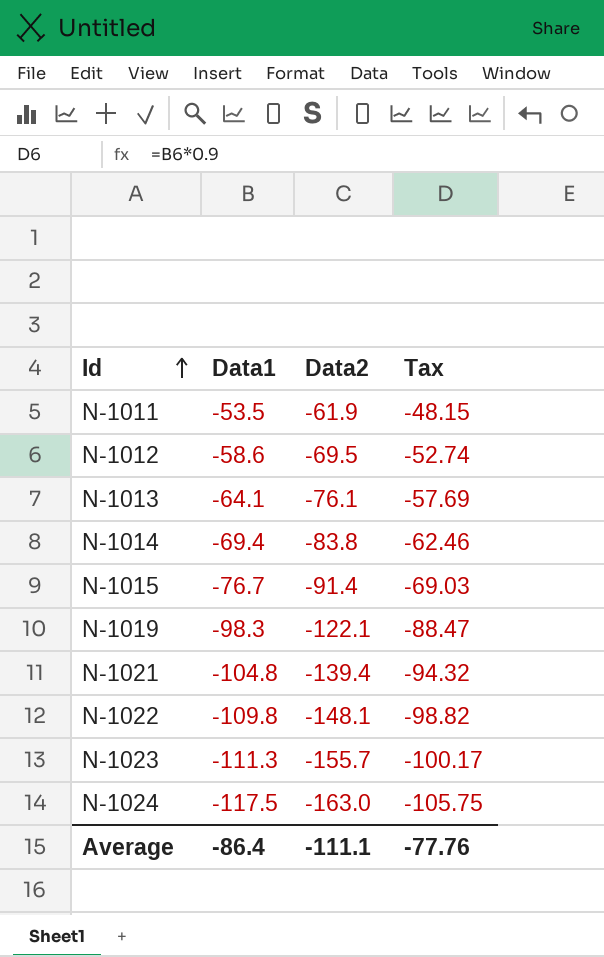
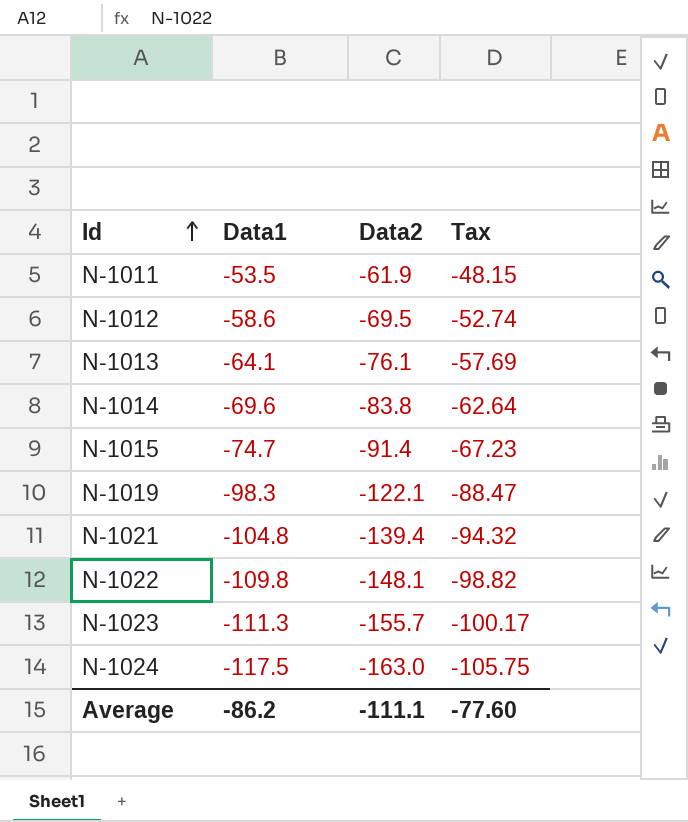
N-1014 | Data1: -69.4 -> -69.6
N-1014 | Tax: -62.46 -> -62.64
N-1015 | Data1: -76.7 -> -74.7
N-1015 | Tax: -69.03 -> -67.23
Average | Data1: -86.4 -> -86.2
Average | Tax: -77.76 -> -77.60

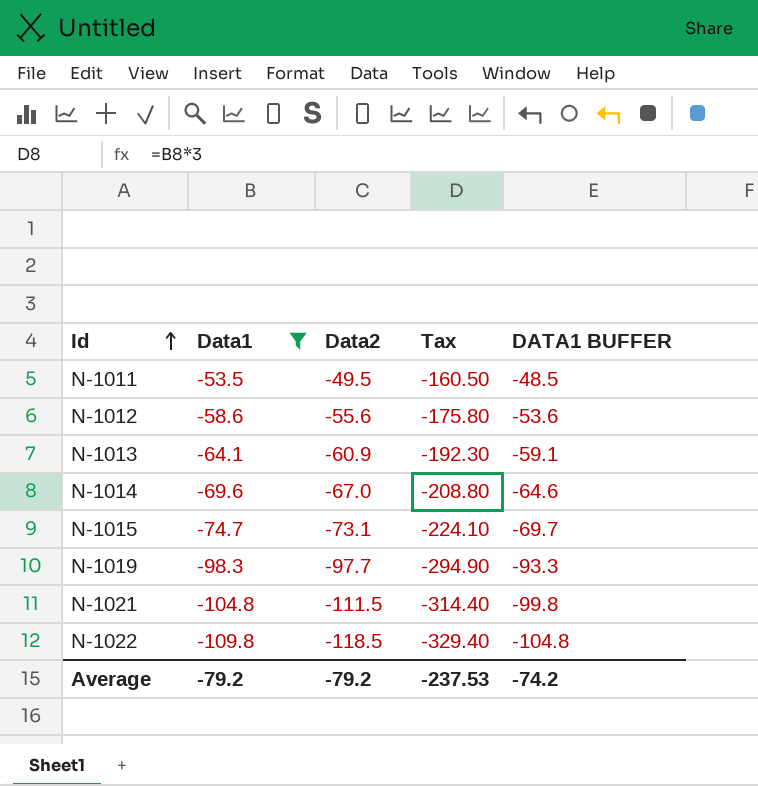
filter: none -> Data1 >= -109.8
column Tax | formula: [Data1] * 0.9 -> [Data1] * 3
column DATA1 BUFFER | formula: none -> [Data1] + 5
N-1011 | Data2: -61.9 -> -49.5
N-1012 | Data2: -69.5 -> -55.6
N-1013 | Data2: -76.1 -> -60.9
N-1014 | Data2: -83.8 -> -67.0
N-1015 | Data2: -91.4 -> -73.1
N-1019 | Data2: -122.1 -> -97.7
N-1021 | Data2: -139.4 -> -111.5
N-1022 | Data2: -148.1 -> -118.5
Average | Data1: -86.2 -> -79.2
Average | Data2: -111.1 -> -79.2
Average | Tax: -77.60 -> -237.53

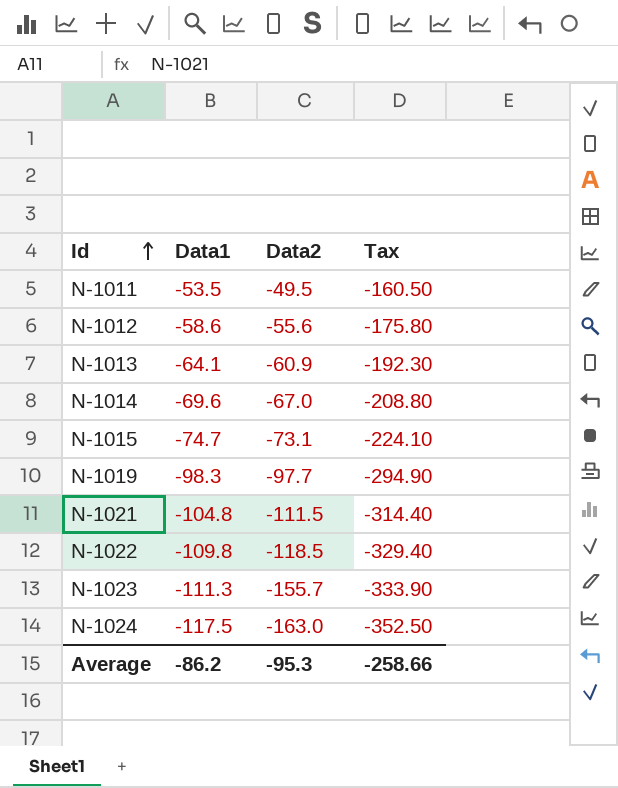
filter: Data1 >= -109.8 -> none
column DATA1 BUFFER | formula: [Data1] + 5 -> none
Average | Data1: -79.2 -> -86.2
Average | Data2: -79.2 -> -95.3
Average | Tax: -237.53 -> -258.66

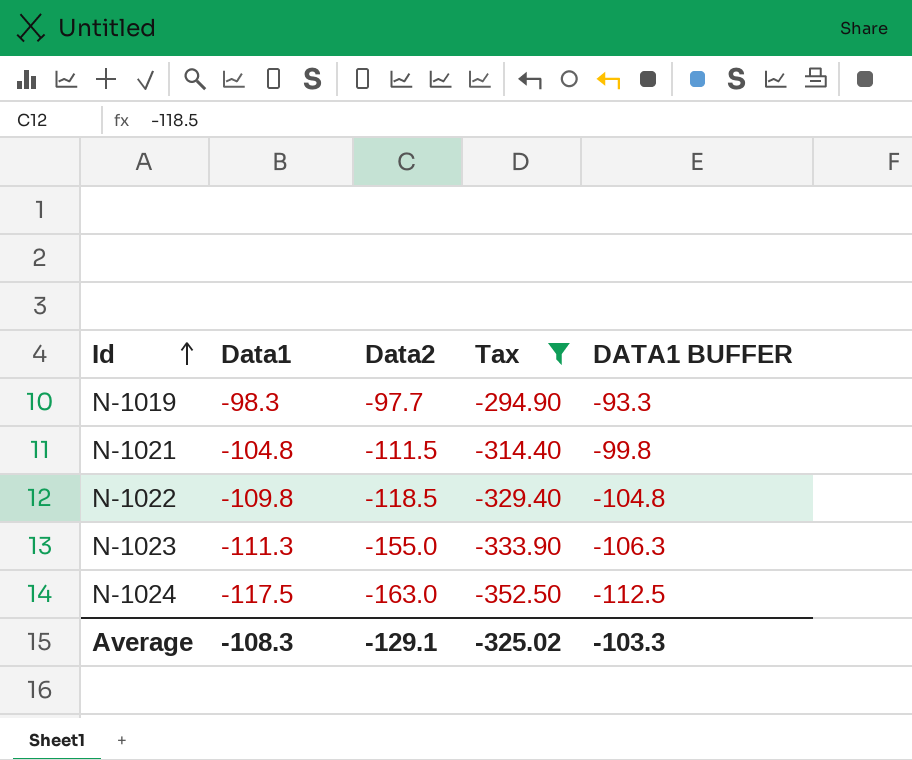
filter: none -> Tax <= -294.90
column DATA1 BUFFER | formula: none -> [Data1] + 5
N-1023 | Data2: -155.7 -> -155.0
Average | Data1: -86.2 -> -108.3
Average | Data2: -95.3 -> -129.1
Average | Tax: -258.66 -> -325.02

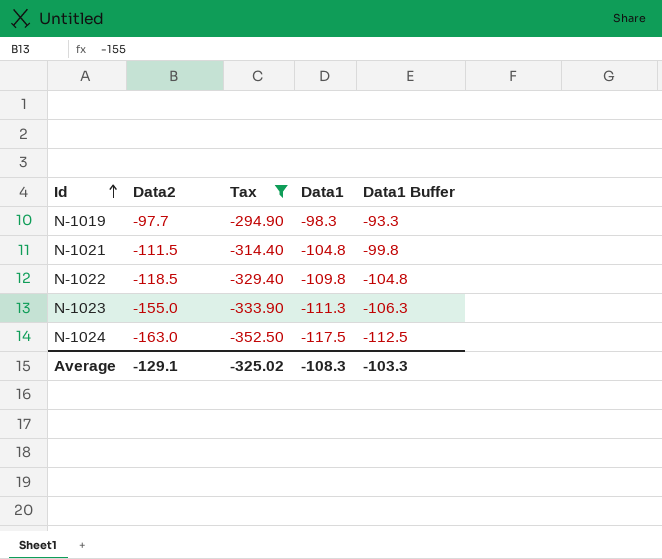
column Data1 | position: 2 -> 4
column name: DATA1 BUFFER -> Data1 Buffer

